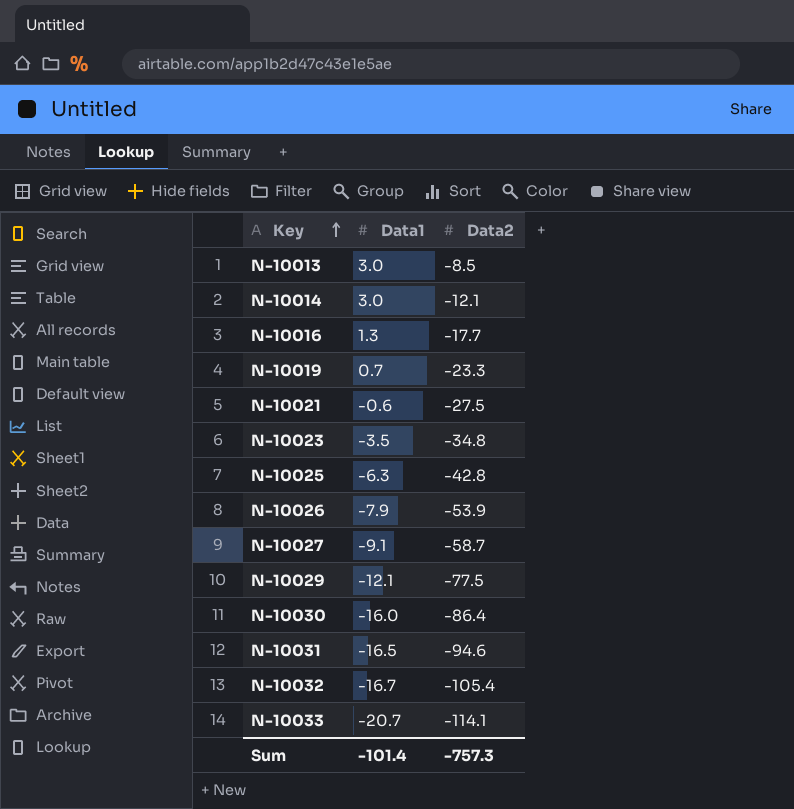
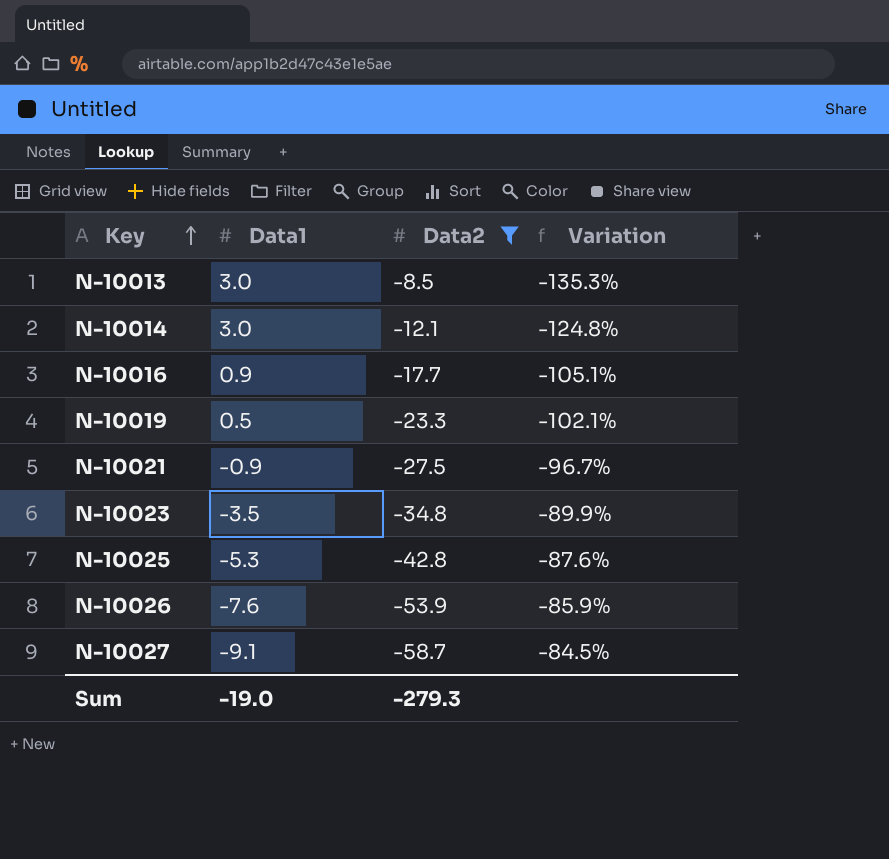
filter: none -> Data2 >= -58.7
column Variation | formula: none -> ([Data1] - [Data2]) / [Data2]
N-10016 | Data1: 1.3 -> 0.9
N-10019 | Data1: 0.7 -> 0.5
N-10021 | Data1: -0.6 -> -0.9
N-10025 | Data1: -6.3 -> -5.3
N-10026 | Data1: -7.9 -> -7.6
Sum | Data1: -101.4 -> -19.0
Sum | Data2: -757.3 -> -279.3

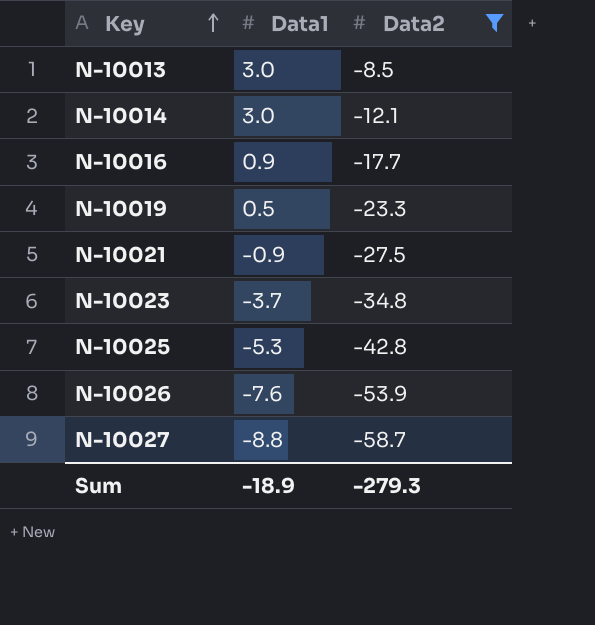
column Variation | formula: ([Data1] - [Data2]) / [Data2] -> none
N-10023 | Data1: -3.5 -> -3.7
N-10027 | Data1: -9.1 -> -8.8
Sum | Data1: -19.0 -> -18.9

